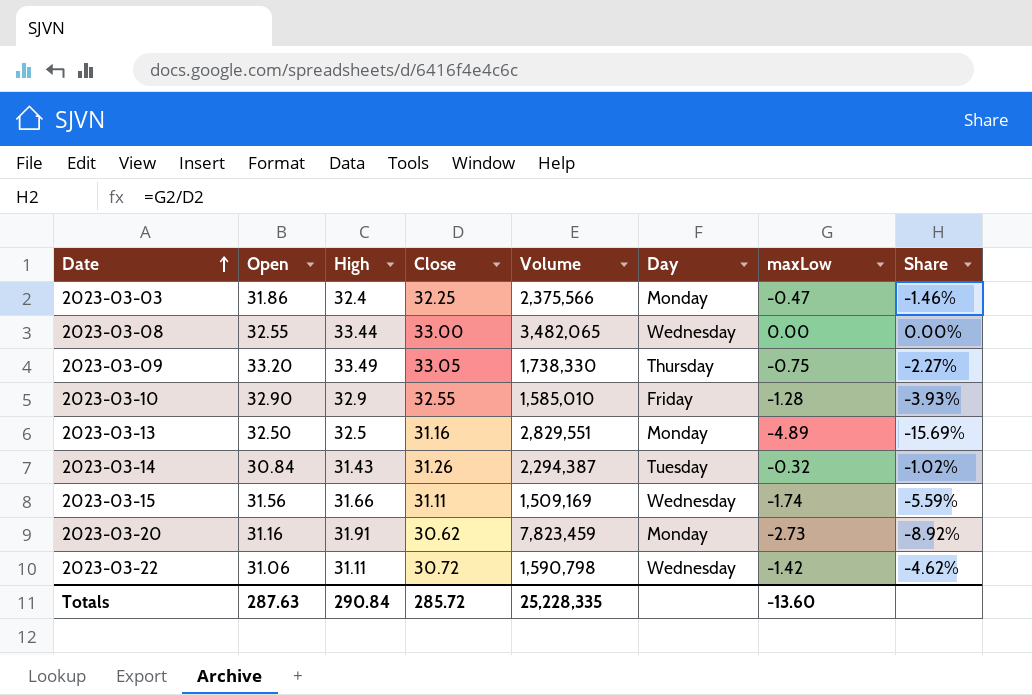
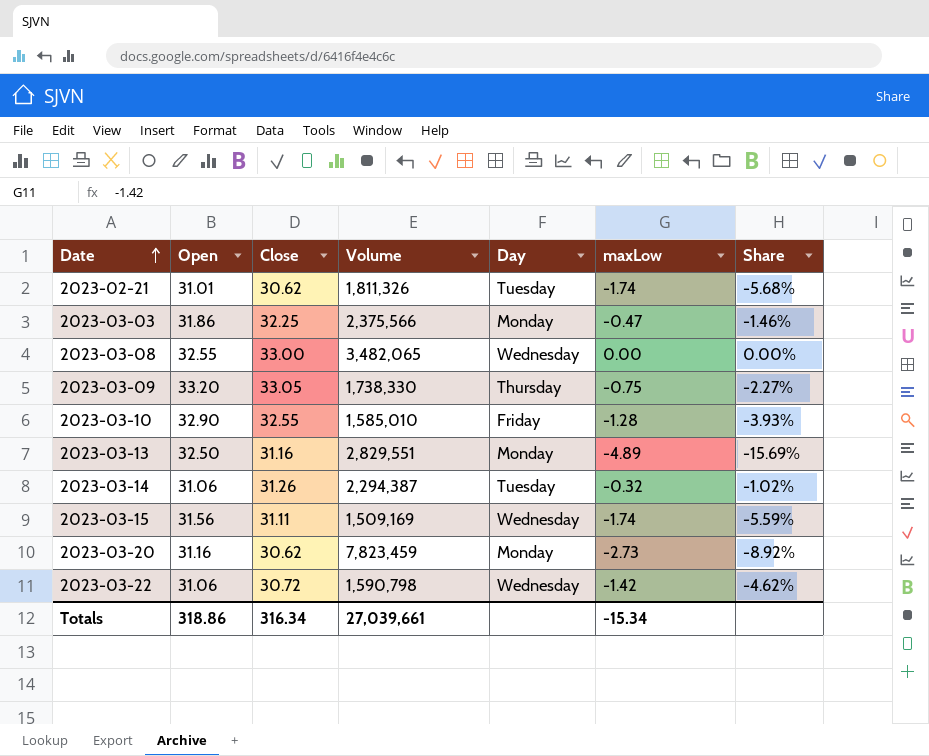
column High | position: 3 -> none
row 2023-02-21: none -> 31.01 | 30.62 | 1,811,326 | Tuesday | -1.74 | -5.68%
2023-03-14 | Open: 30.84 -> 31.06
Totals | Open: 287.63 -> 318.86
Totals | Close: 285.72 -> 316.34
Totals | Volume: 25,228,335 -> 27,039,661
Totals | maxLow: -13.60 -> -15.34

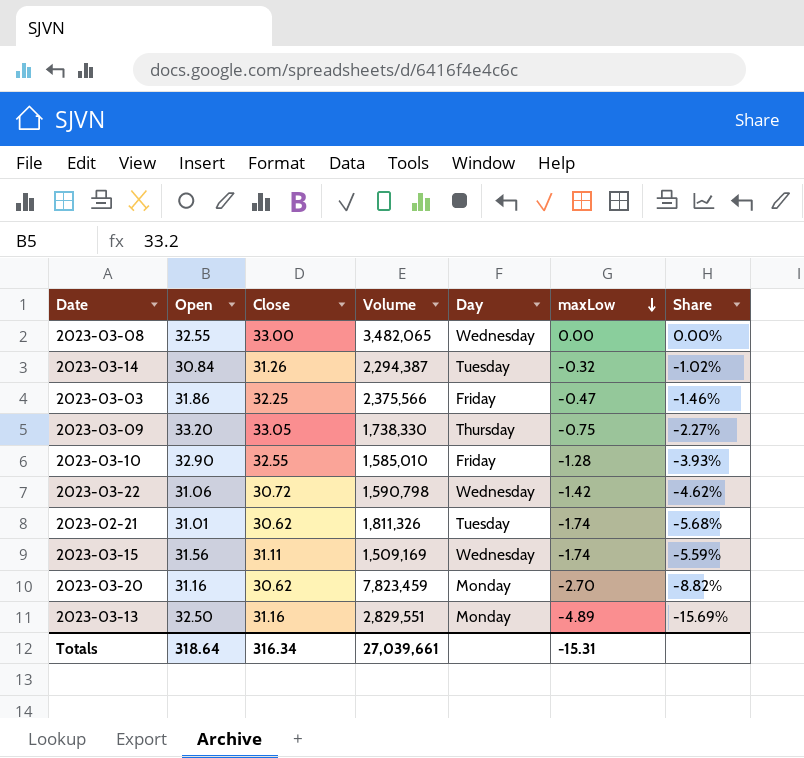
row order: Date ascending -> maxLow descending
2023-03-14 | Open: 31.06 -> 30.84
2023-03-03 | Day: Monday -> Friday
2023-03-20 | maxLow: -2.73 -> -2.70
2023-03-20 | Share: -8.92% -> -8.82%
Totals | Open: 318.86 -> 318.64
Totals | maxLow: -15.34 -> -15.31

